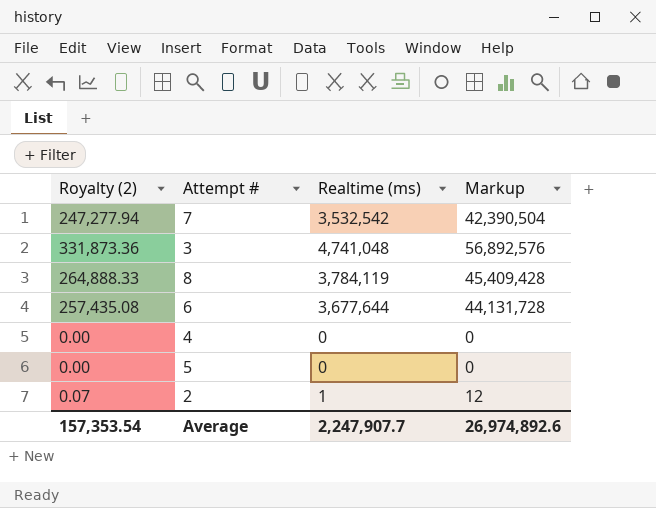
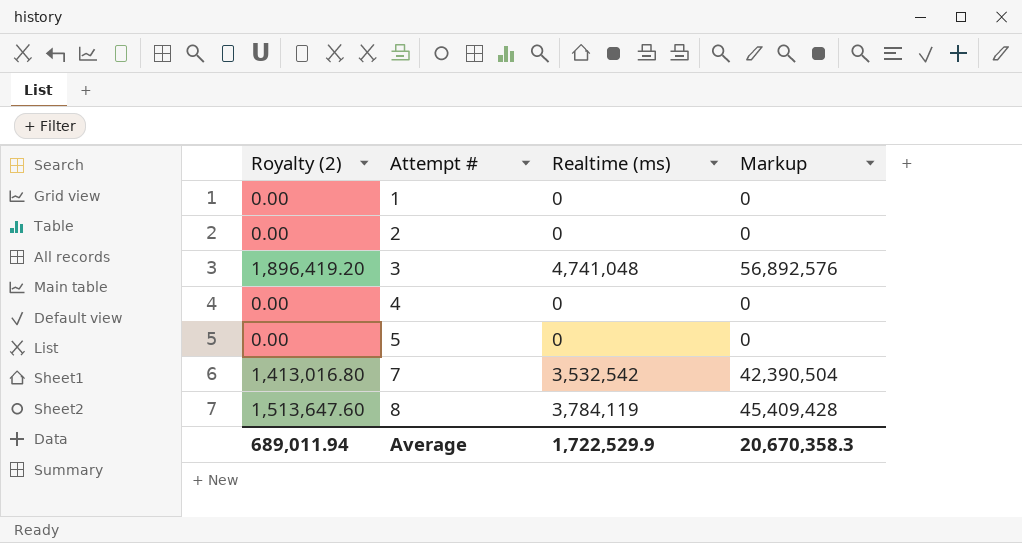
row order: none -> Attempt # ascending
column Royalty (2) | formula: [Realtime (ms)] * 0.07 -> [Realtime (ms)] * 0.4
row 6: 257,435.08 | 3,677,644 | 44,131,728 -> none
row 1: none -> 0.00 | 0 | 0
2 | Realtime (ms): 1 -> 0
2 | Markup: 12 -> 0
Average | Royalty (2): 157,353.54 -> 689,011.94
Average | Realtime (ms): 2,247,907.7 -> 1,722,529.9
Average | Markup: 26,974,892.6 -> 20,670,358.3

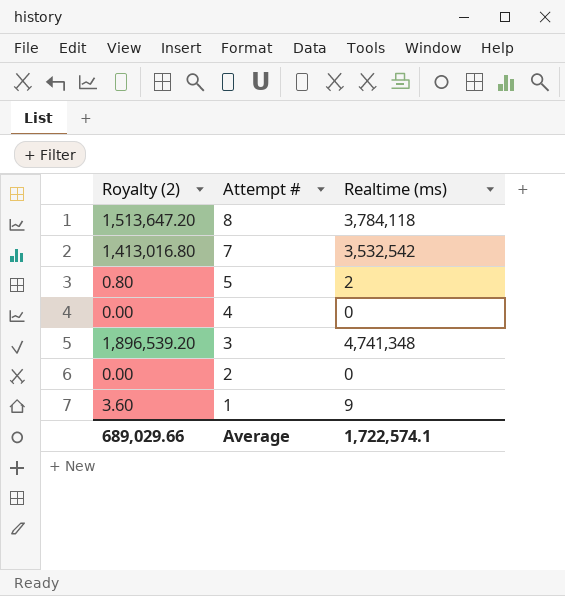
row order: Attempt # ascending -> Attempt # descending
column Markup | formula: [Realtime (ms)] * 12 -> none
8 | Royalty (2): 1,513,647.60 -> 1,513,647.20
8 | Realtime (ms): 3,784,119 -> 3,784,118
5 | Royalty (2): 0.00 -> 0.80
5 | Realtime (ms): 0 -> 2
3 | Royalty (2): 1,896,419.20 -> 1,896,539.20
3 | Realtime (ms): 4,741,048 -> 4,741,348
1 | Royalty (2): 0.00 -> 3.60
1 | Realtime (ms): 0 -> 9
Average | Royalty (2): 689,011.94 -> 689,029.66
Average | Realtime (ms): 1,722,529.9 -> 1,722,574.1

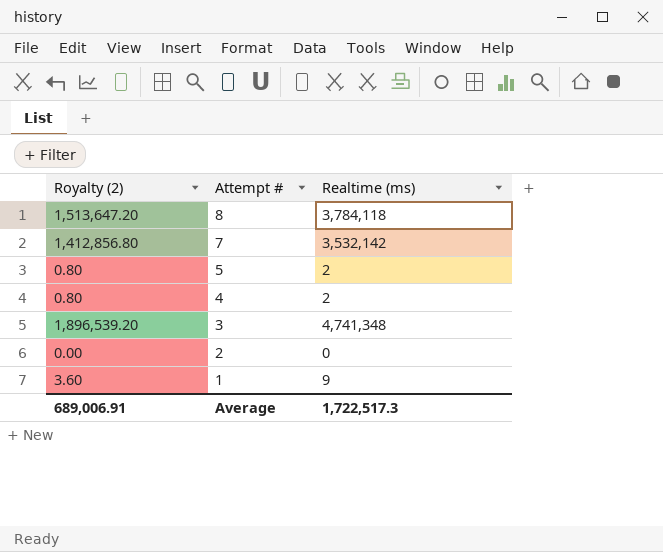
7 | Royalty (2): 1,413,016.80 -> 1,412,856.80
7 | Realtime (ms): 3,532,542 -> 3,532,142
4 | Royalty (2): 0.00 -> 0.80
4 | Realtime (ms): 0 -> 2
Average | Royalty (2): 689,029.66 -> 689,006.91
Average | Realtime (ms): 1,722,574.1 -> 1,722,517.3

